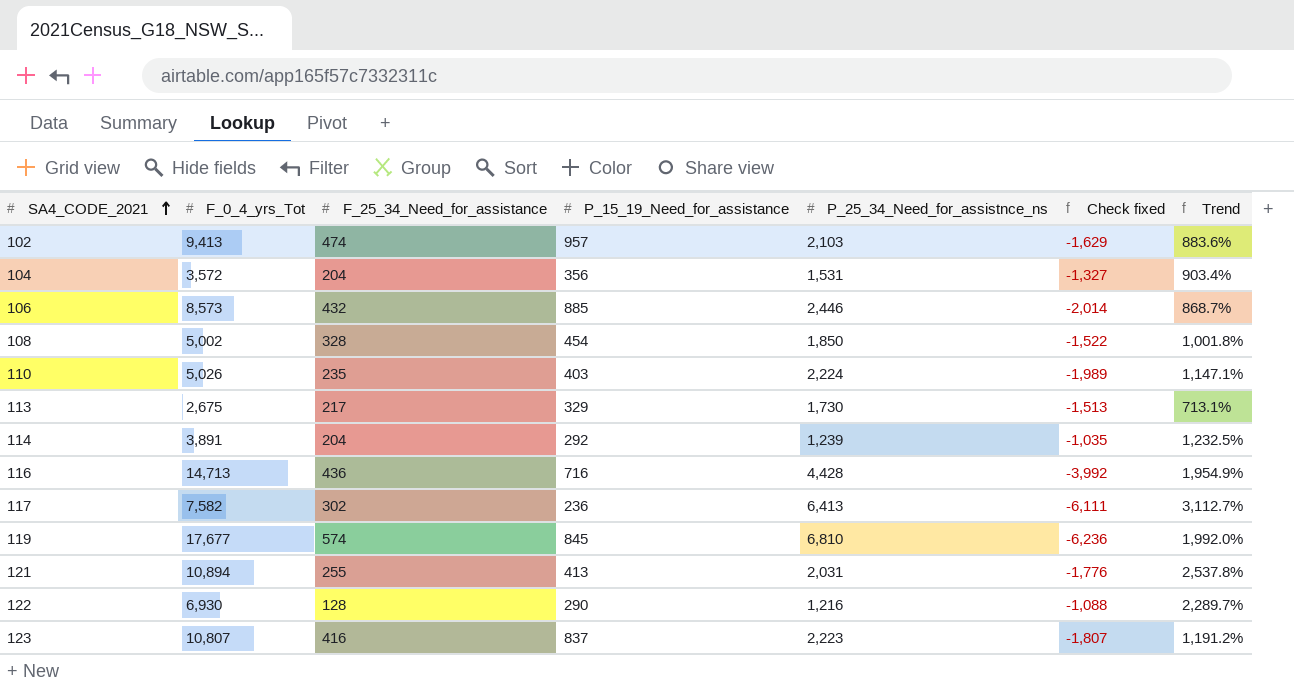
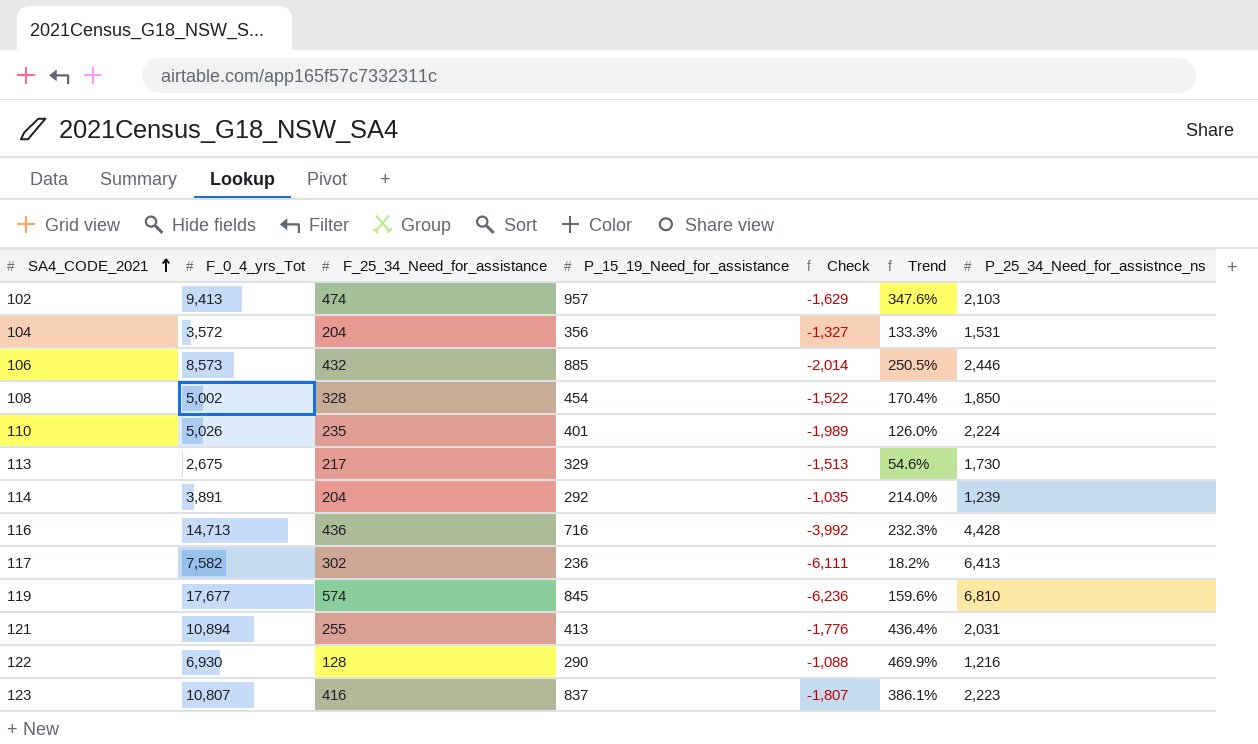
column name: Check fixed -> Check
column Trend | formula: ([F_0_4_yrs_Tot] - [P_15_19_Need_for_assistance]) / [P_15_19_Need_for_assistance] -> ([F_0_4_yrs_Tot] - [P_25_34_Need_for_assistnce_ns]) / [P_25_34_Need_for_assistnce_ns]
column P_25_34_Need_for_assistnce_ns | position: 5 -> 7
110 | P_15_19_Need_for_assistance: 403 -> 401

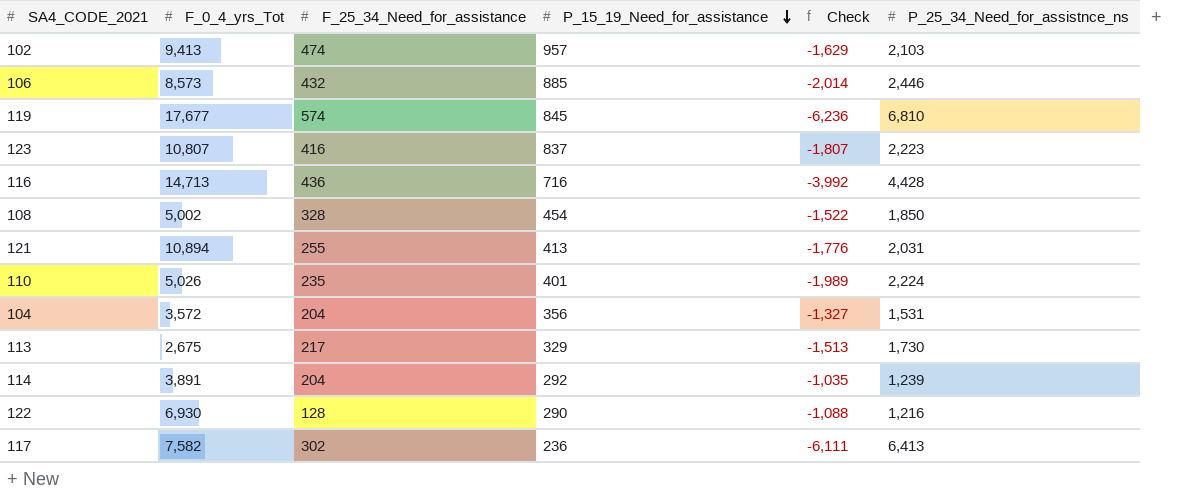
row order: SA4_CODE_2021 ascending -> P_15_19_Need_for_assistance descending
column Trend | formula: ([F_0_4_yrs_Tot] - [P_25_34_Need_for_assistnce_ns]) / [P_25_34_Need_for_assistnce_ns] -> none

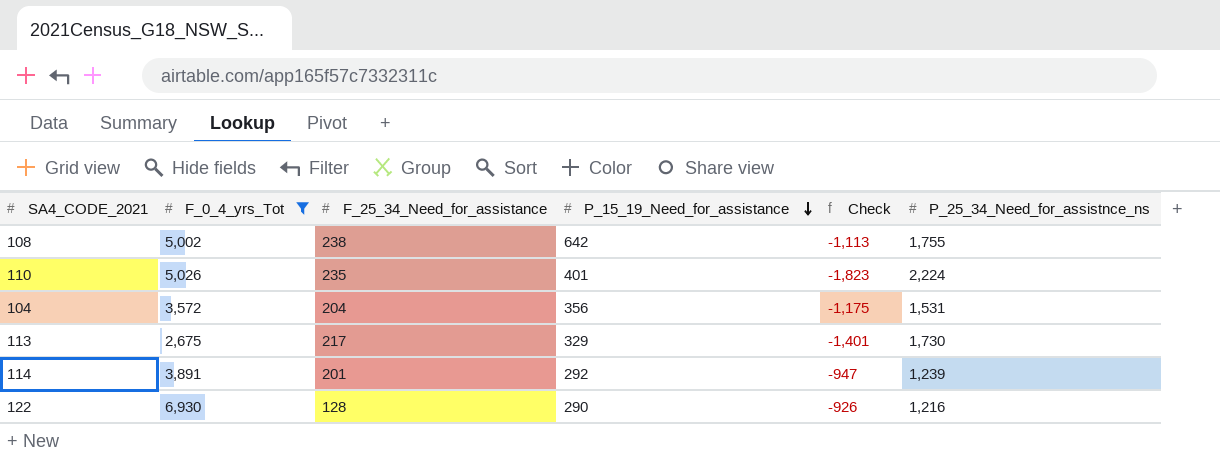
filter: none -> F_0_4_yrs_Tot <= 6,930
column Check | formula: [F_25_34_Need_for_assistance] - [P_25_34_Need_for_assistnce_ns] -> [P_15_19_Need_for_assistance] - [P_25_34_Need_for_assistnce_ns]
108 | F_25_34_Need_for_assistance: 328 -> 238
108 | P_15_19_Need_for_assistance: 454 -> 642
108 | P_25_34_Need_for_assistnce_ns: 1,850 -> 1,755
114 | F_25_34_Need_for_assistance: 204 -> 201

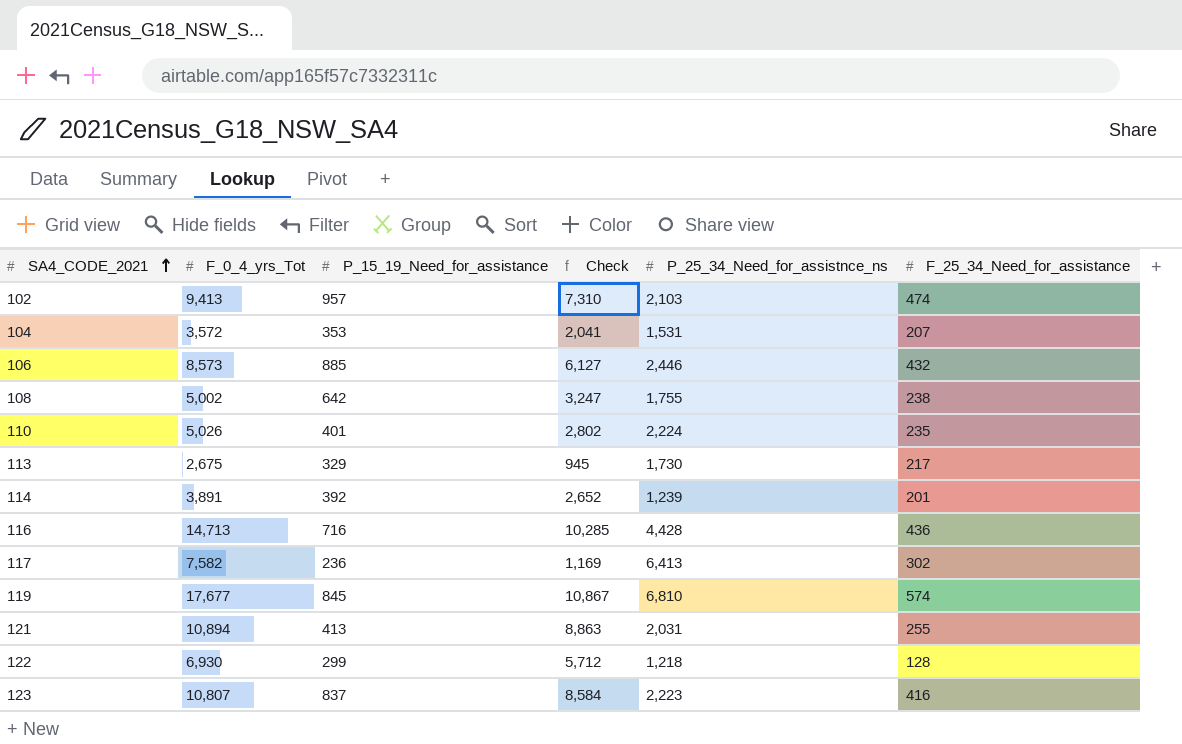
filter: F_0_4_yrs_Tot <= 6,930 -> none
row order: P_15_19_Need_for_assistance descending -> SA4_CODE_2021 ascending
column Check | formula: [P_15_19_Need_for_assistance] - [P_25_34_Need_for_assistnce_ns] -> [F_0_4_yrs_Tot] - [P_25_34_Need_for_assistnce_ns]
column F_25_34_Need_for_assistance | position: 3 -> 6
104 | P_15_19_Need_for_assistance: 356 -> 353
104 | F_25_34_Need_for_assistance: 204 -> 207
114 | P_15_19_Need_for_assistance: 292 -> 392
122 | P_15_19_Need_for_assistance: 290 -> 299
122 | P_25_34_Need_for_assistnce_ns: 1,216 -> 1,218

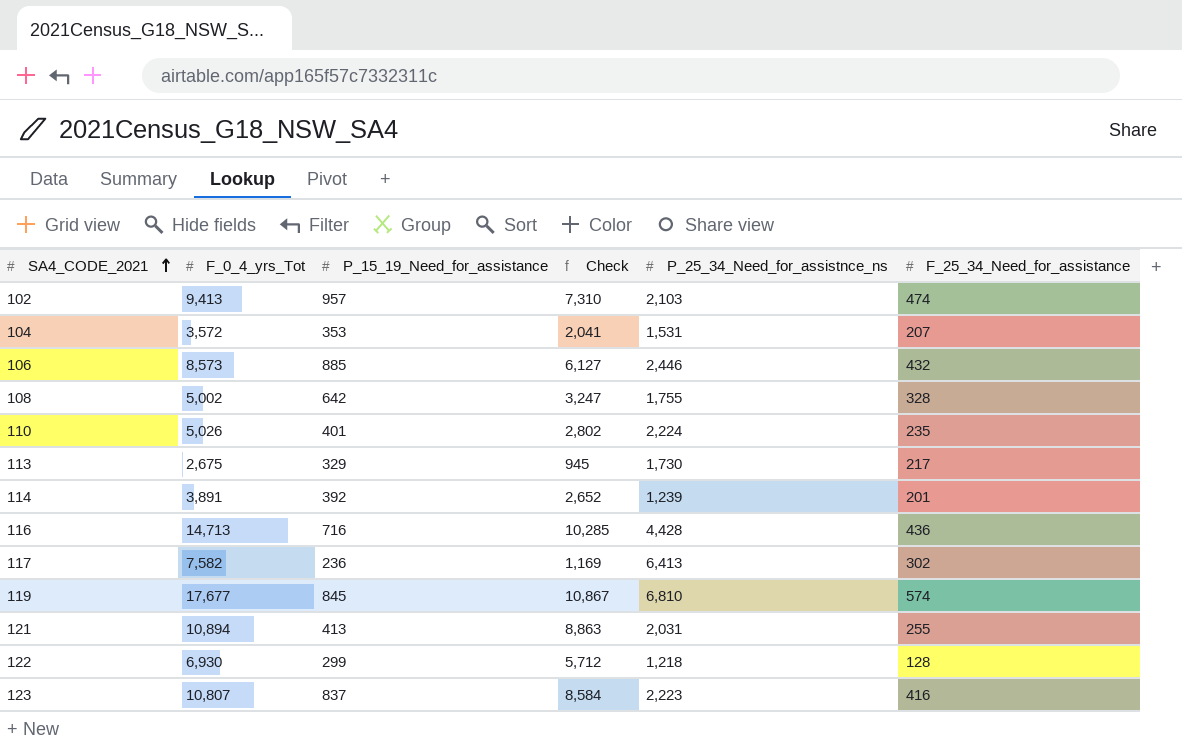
108 | F_25_34_Need_for_assistance: 238 -> 328

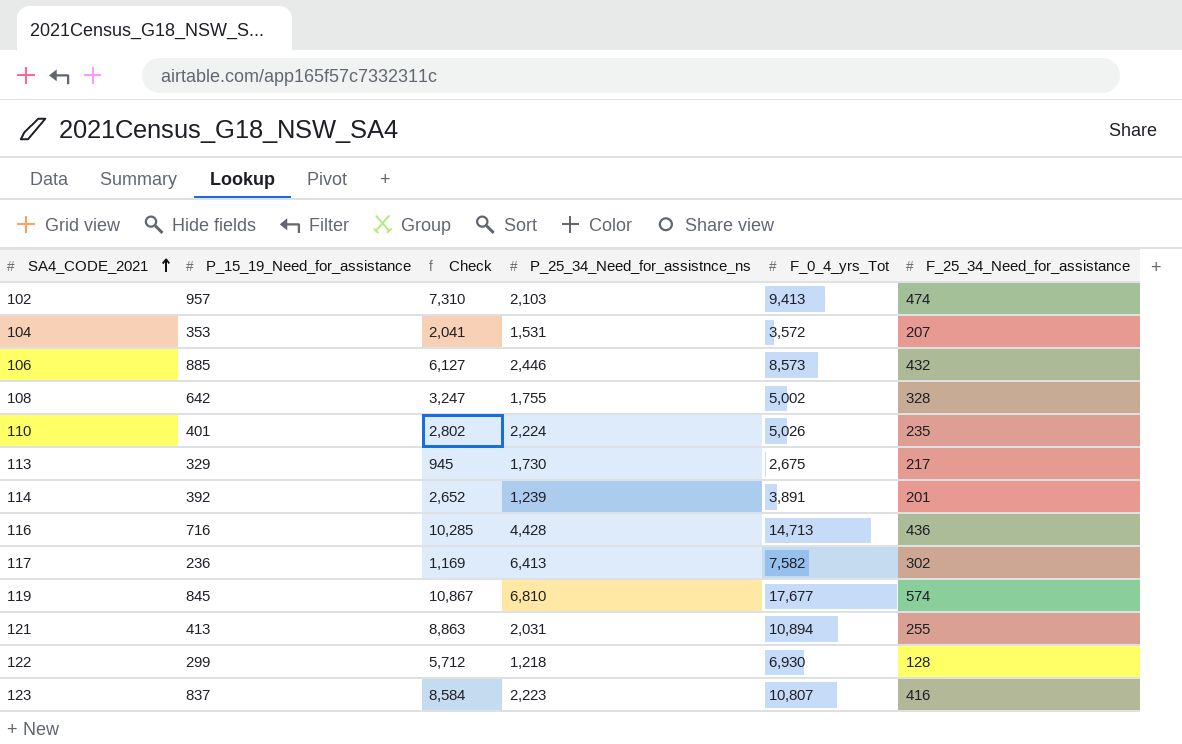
column F_0_4_yrs_Tot | position: 2 -> 5

